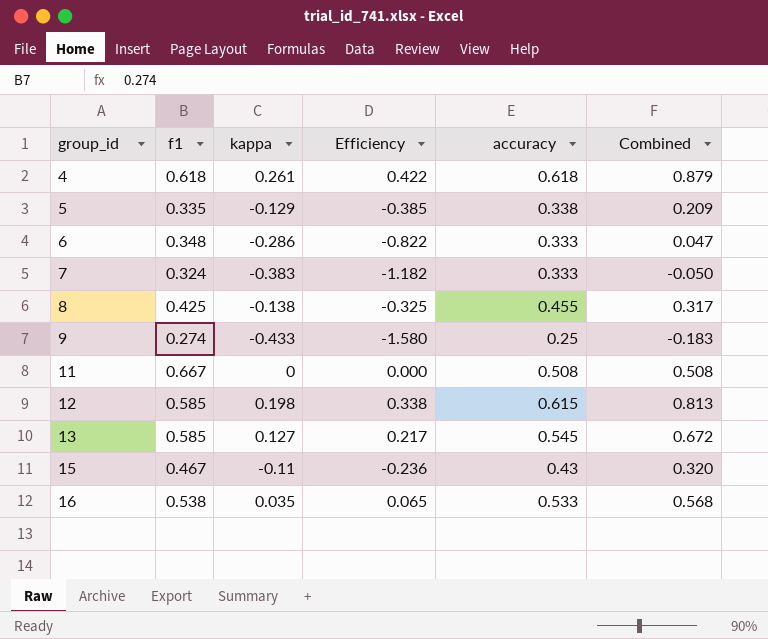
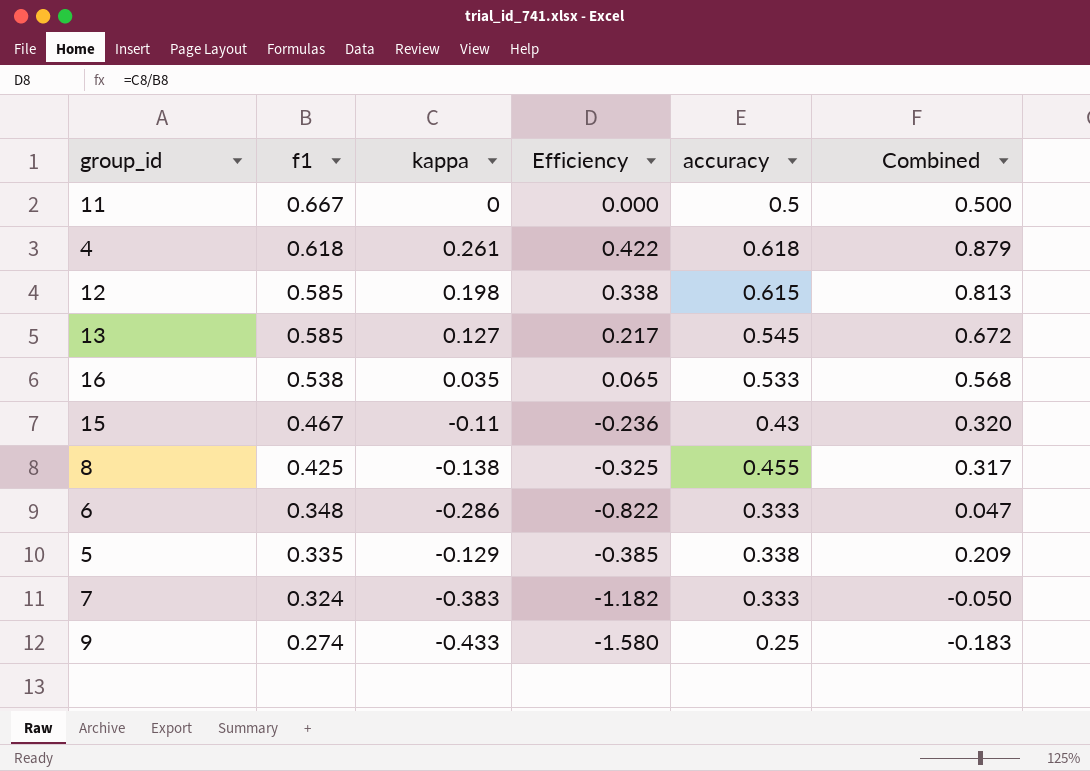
row order: group_id ascending -> f1 descending
11 | accuracy: 0.508 -> 0.5
11 | Combined: 0.508 -> 0.500

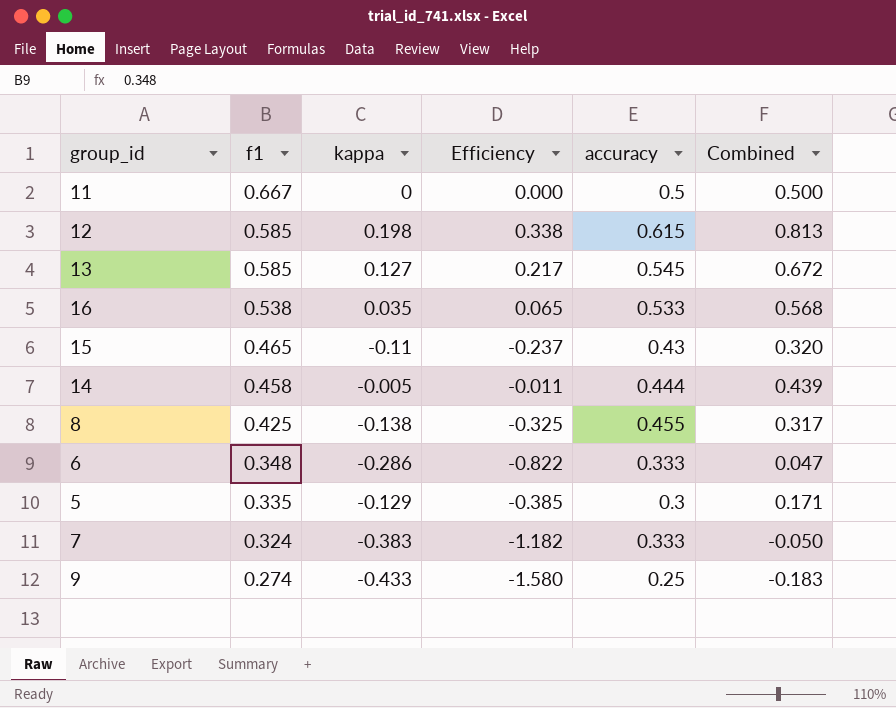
row 4: 0.618 | 0.261 | 0.422 | 0.618 | 0.879 -> none
15 | f1: 0.467 -> 0.465
15 | Efficiency: -0.236 -> -0.237
row 14: none -> 0.458 | -0.005 | -0.011 | 0.444 | 0.439
5 | accuracy: 0.338 -> 0.3
5 | Combined: 0.209 -> 0.171

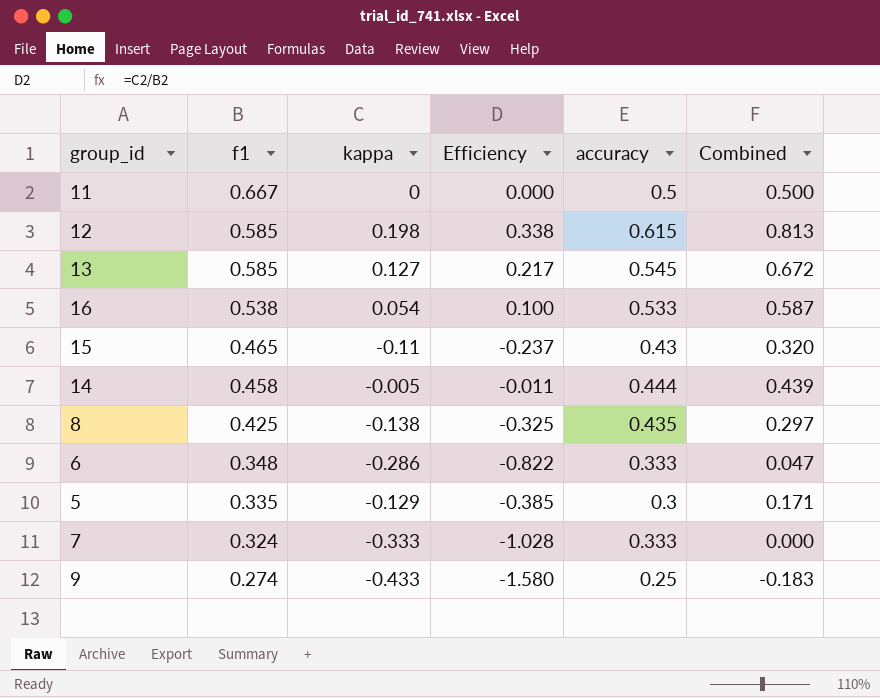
16 | kappa: 0.035 -> 0.054
16 | Efficiency: 0.065 -> 0.100
16 | Combined: 0.568 -> 0.587
8 | accuracy: 0.455 -> 0.435
8 | Combined: 0.317 -> 0.297
7 | kappa: -0.383 -> -0.333
7 | Efficiency: -1.182 -> -1.028
7 | Combined: -0.050 -> 0.000

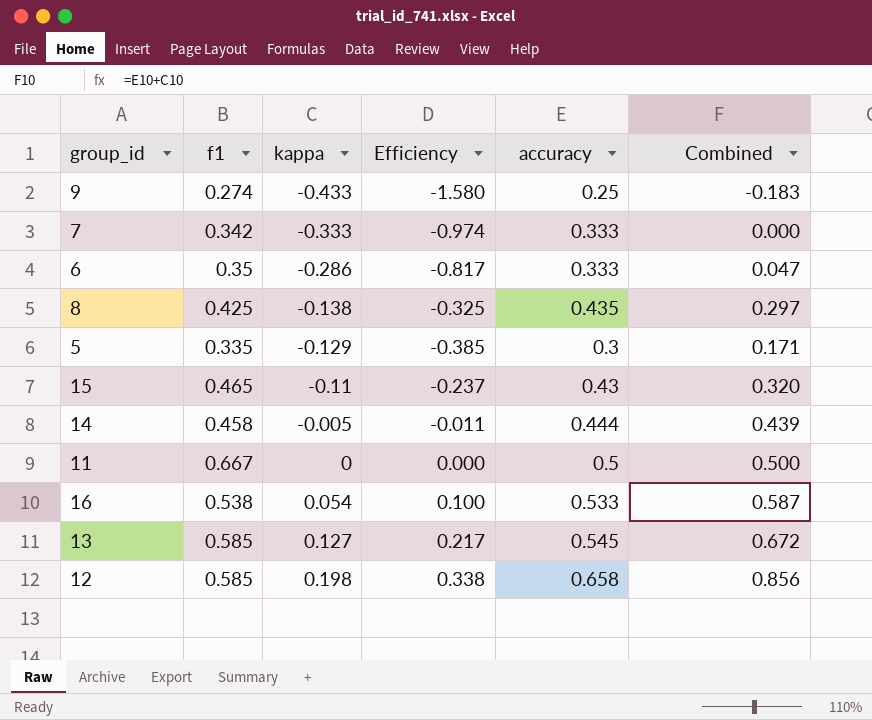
row order: f1 descending -> kappa ascending
7 | f1: 0.324 -> 0.342
7 | Efficiency: -1.028 -> -0.974
6 | f1: 0.348 -> 0.35
6 | Efficiency: -0.822 -> -0.817
12 | accuracy: 0.615 -> 0.658
12 | Combined: 0.813 -> 0.856

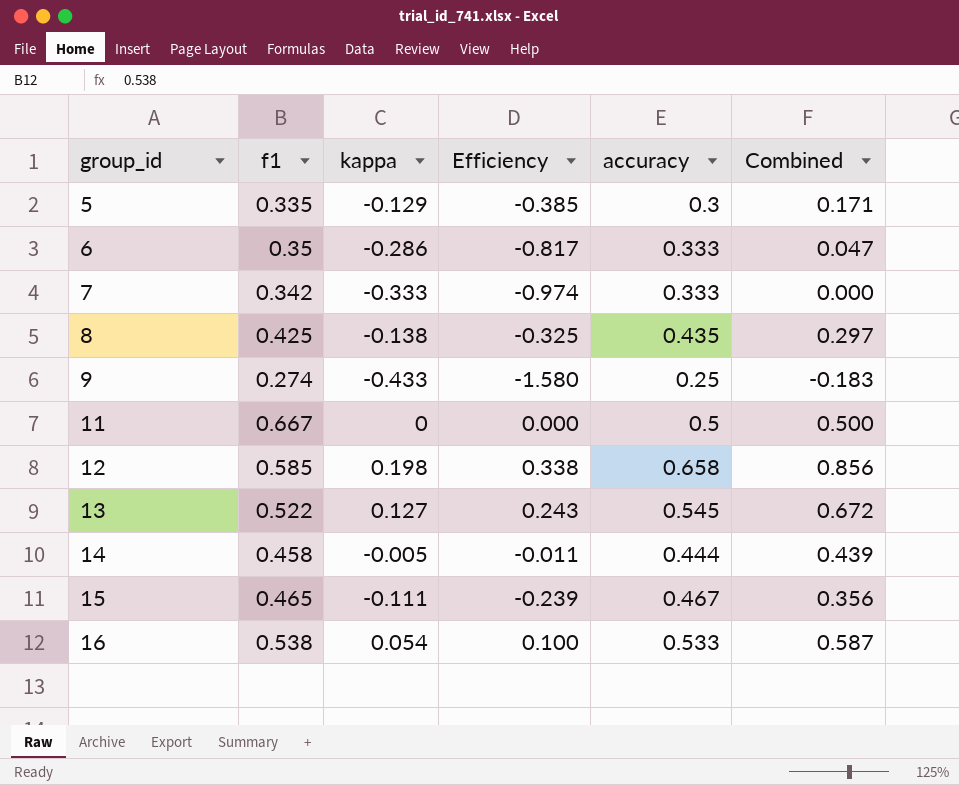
row order: kappa ascending -> group_id ascending
13 | f1: 0.585 -> 0.522
13 | Efficiency: 0.217 -> 0.243
15 | kappa: -0.11 -> -0.111
15 | Efficiency: -0.237 -> -0.239
15 | accuracy: 0.43 -> 0.467
15 | Combined: 0.320 -> 0.356

